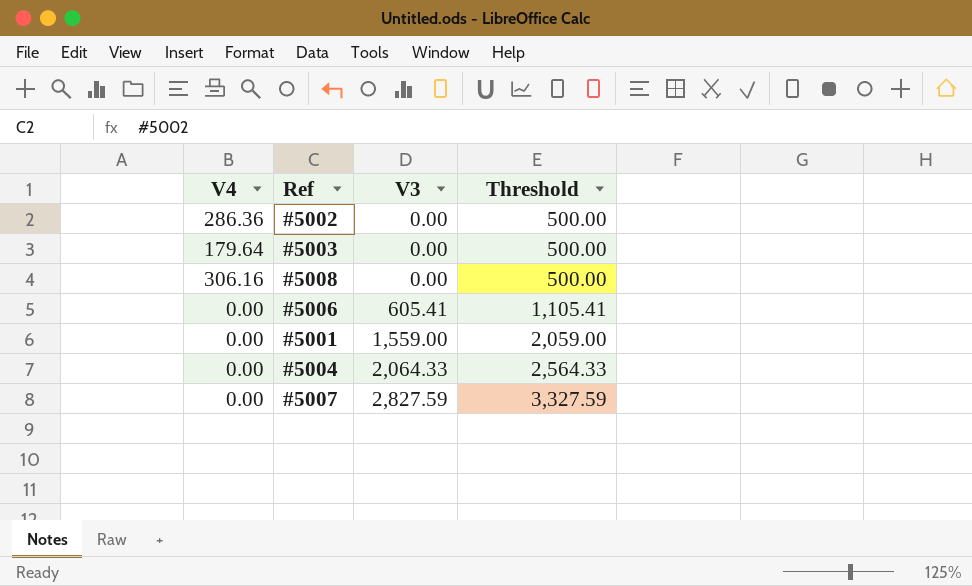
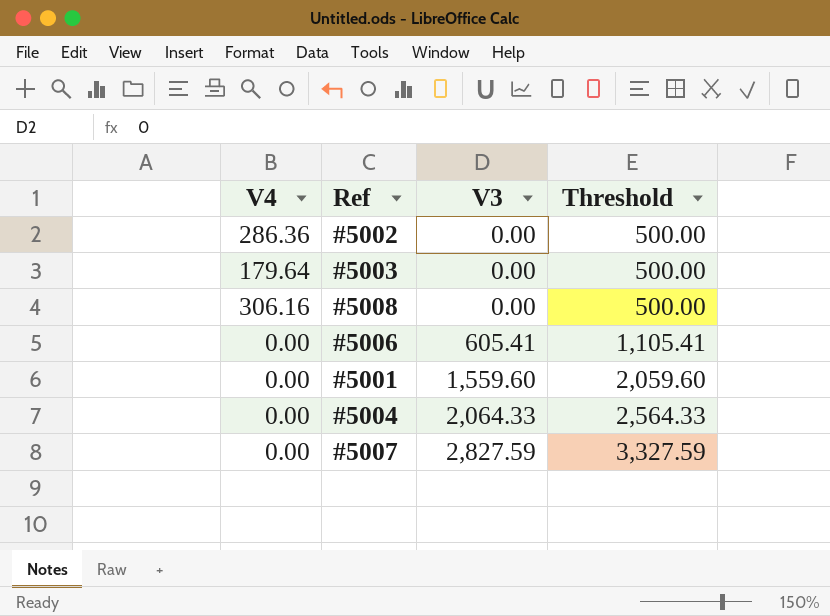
#5001 | V3: 1,559.00 -> 1,559.60
#5001 | Threshold: 2,059.00 -> 2,059.60

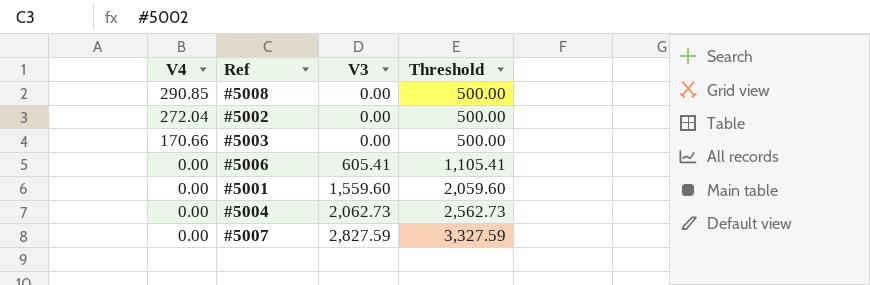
row order: V3 ascending -> V4 descending
#5008 | V4: 306.16 -> 290.85
#5002 | V4: 286.36 -> 272.04
#5003 | V4: 179.64 -> 170.66
#5004 | V3: 2,064.33 -> 2,062.73
#5004 | Threshold: 2,564.33 -> 2,562.73

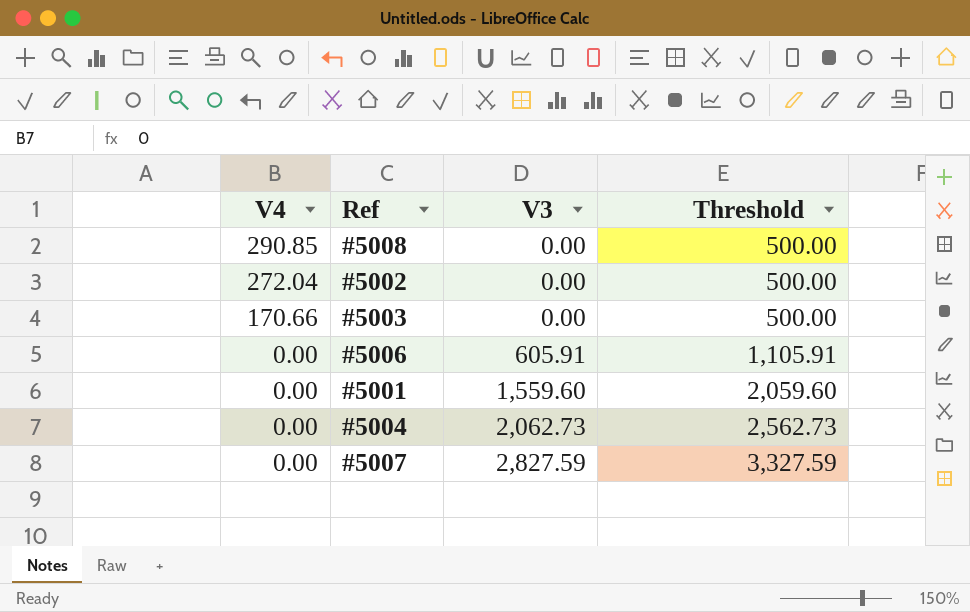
#5006 | V3: 605.41 -> 605.91
#5006 | Threshold: 1,105.41 -> 1,105.91

